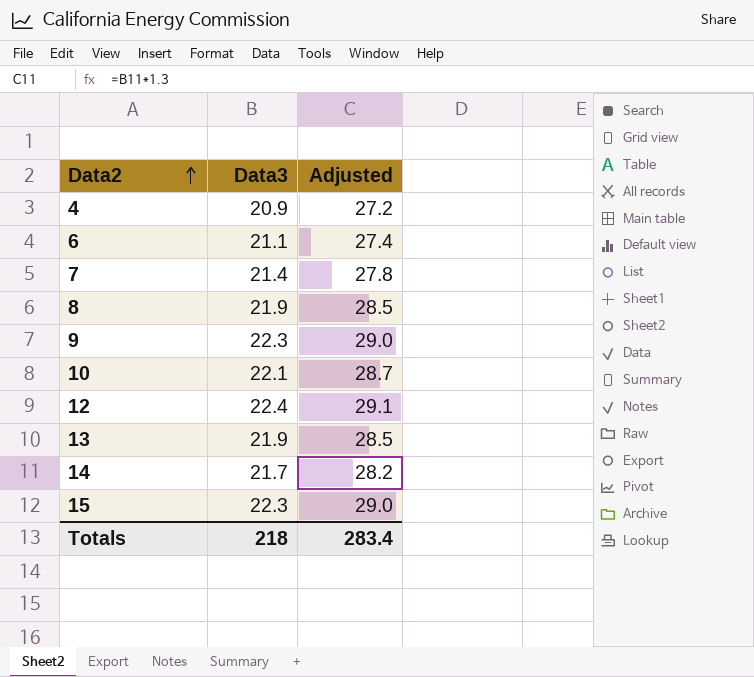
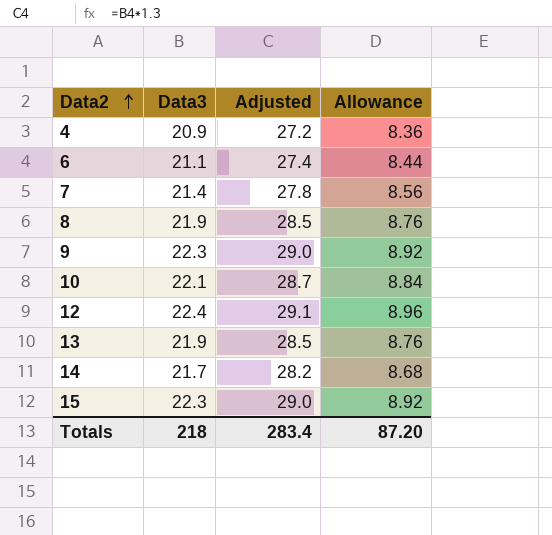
column Allowance | formula: none -> [Data3] * 0.4

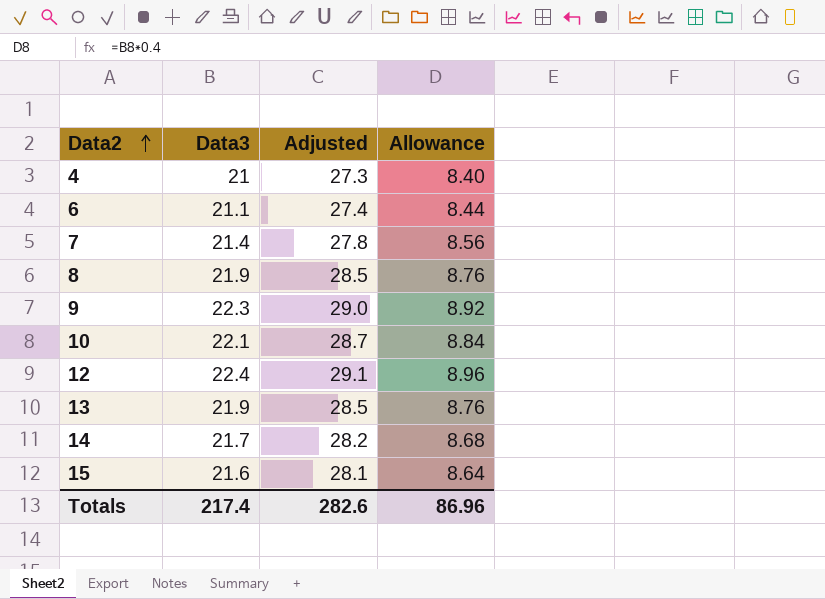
4 | Data3: 20.9 -> 21
4 | Adjusted: 27.2 -> 27.3
4 | Allowance: 8.36 -> 8.40
15 | Data3: 22.3 -> 21.6
15 | Adjusted: 29.0 -> 28.1
15 | Allowance: 8.92 -> 8.64
Totals | Data3: 218 -> 217.4
Totals | Adjusted: 283.4 -> 282.6
Totals | Allowance: 87.20 -> 86.96

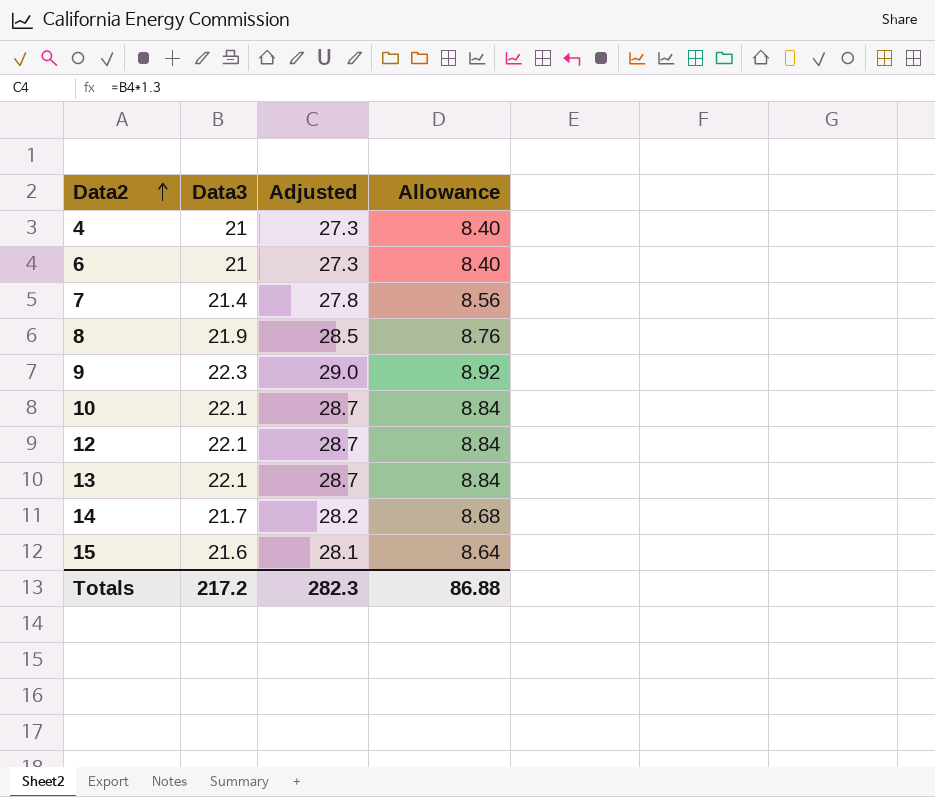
6 | Data3: 21.1 -> 21
6 | Adjusted: 27.4 -> 27.3
6 | Allowance: 8.44 -> 8.40
12 | Data3: 22.4 -> 22.1
12 | Adjusted: 29.1 -> 28.7
12 | Allowance: 8.96 -> 8.84
13 | Data3: 21.9 -> 22.1
13 | Adjusted: 28.5 -> 28.7
13 | Allowance: 8.76 -> 8.84
Totals | Data3: 217.4 -> 217.2
Totals | Adjusted: 282.6 -> 282.3
Totals | Allowance: 86.96 -> 86.88

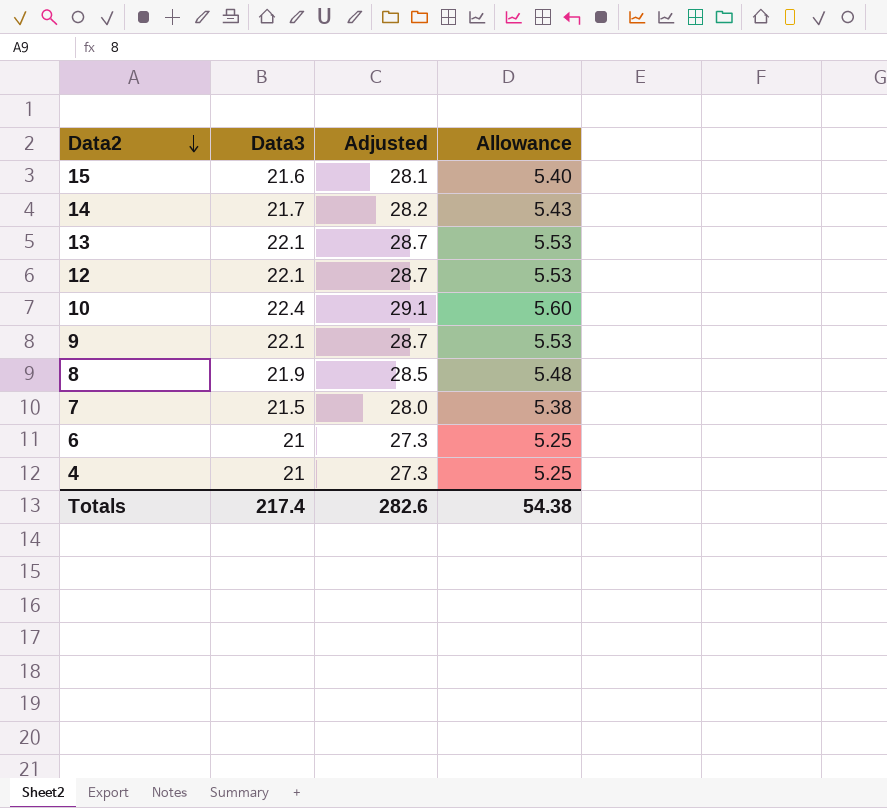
row order: Data2 ascending -> Data2 descending
column Allowance | formula: [Data3] * 0.4 -> [Data3] * 0.25
10 | Data3: 22.1 -> 22.4
10 | Adjusted: 28.7 -> 29.1
9 | Data3: 22.3 -> 22.1
9 | Adjusted: 29.0 -> 28.7
7 | Data3: 21.4 -> 21.5
7 | Adjusted: 27.8 -> 28.0
Totals | Data3: 217.2 -> 217.4
Totals | Adjusted: 282.3 -> 282.6
Totals | Allowance: 86.88 -> 54.38

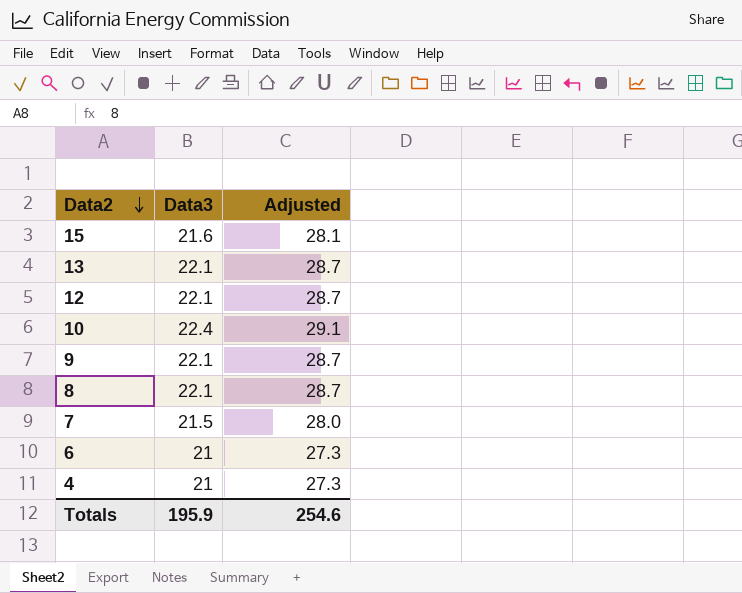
column Allowance | formula: [Data3] * 0.25 -> none
row 14: 21.7 | 28.2 | 5.43 -> none
8 | Data3: 21.9 -> 22.1
8 | Adjusted: 28.5 -> 28.7
Totals | Data3: 217.4 -> 195.9
Totals | Adjusted: 282.6 -> 254.6

